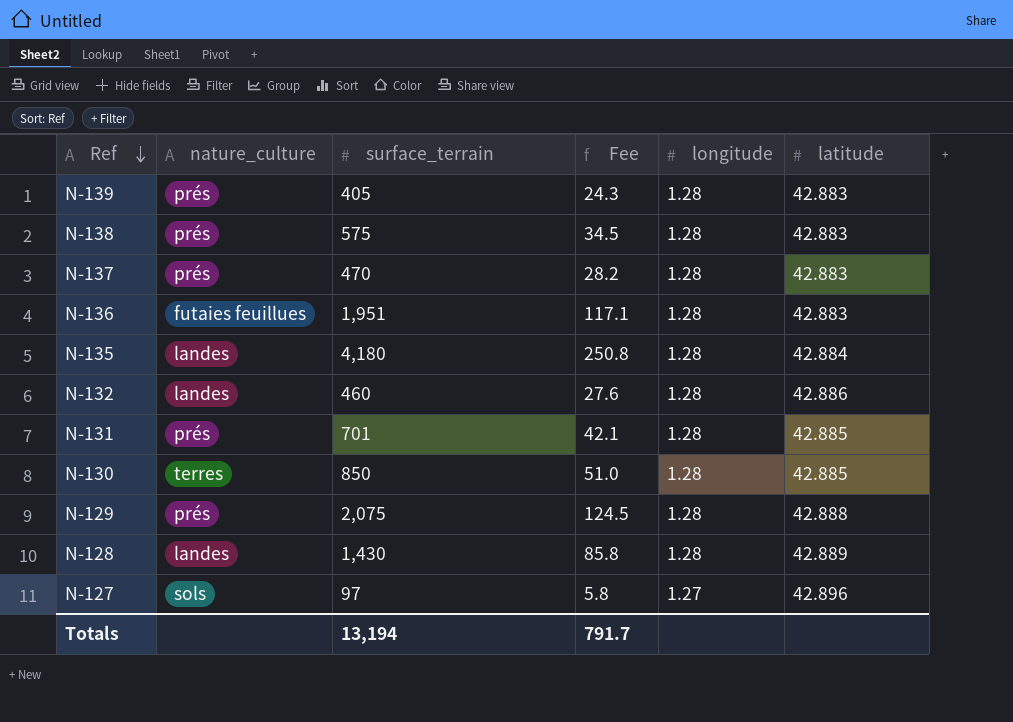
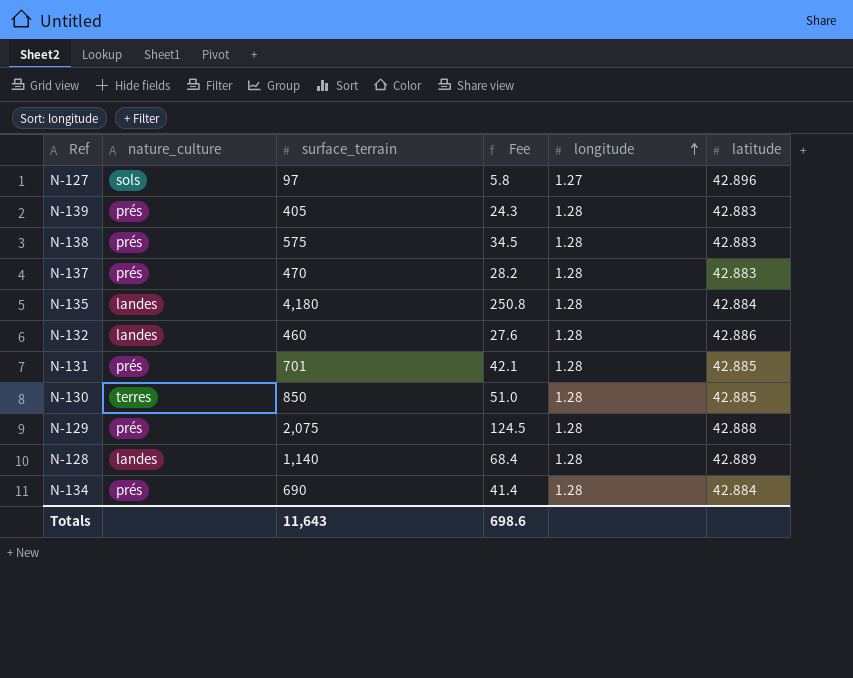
row order: Ref descending -> longitude ascending
row N-136: futaies feuillues | 1,951 | 117.1 | 1.28 | 42.883 -> none
N-128 | surface_terrain: 1,430 -> 1,140
N-128 | Fee: 85.8 -> 68.4
row N-134: none -> prés | 690 | 41.4 | 1.28 | 42.884
Totals | surface_terrain: 13,194 -> 11,643
Totals | Fee: 791.7 -> 698.6

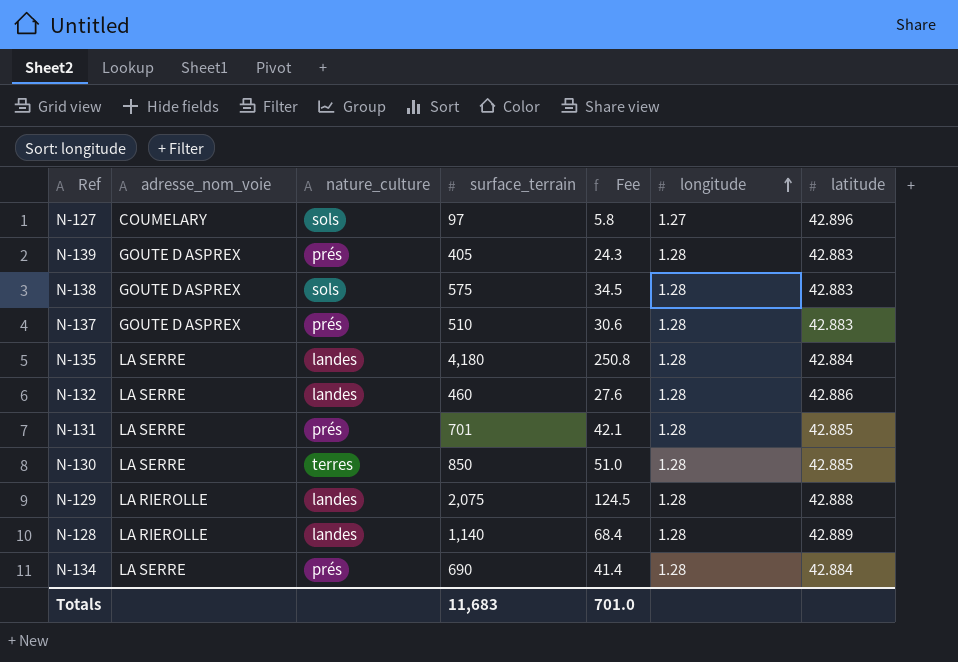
column adresse_nom_voie | position: none -> 2
N-138 | nature_culture: prés -> sols
N-137 | surface_terrain: 470 -> 510
N-137 | Fee: 28.2 -> 30.6
N-129 | nature_culture: prés -> landes
Totals | surface_terrain: 11,643 -> 11,683
Totals | Fee: 698.6 -> 701.0

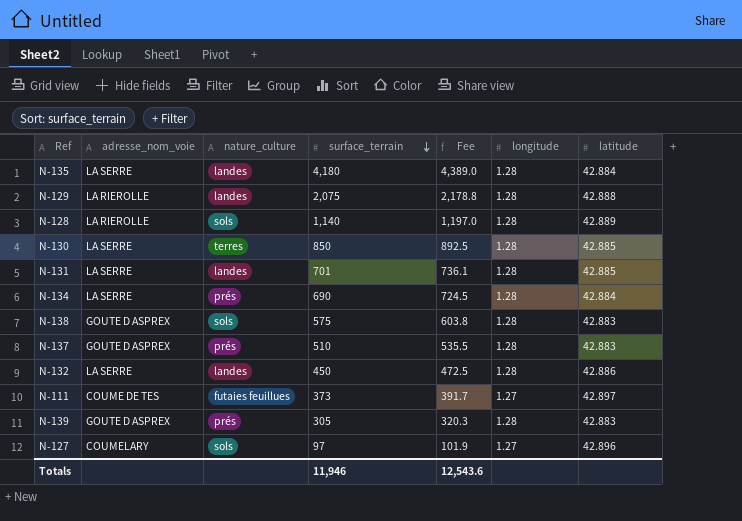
row order: longitude ascending -> surface_terrain descending
column Fee | formula: [surface_terrain] * 0.06 -> [surface_terrain] * 1.05
N-128 | nature_culture: landes -> sols
N-131 | nature_culture: prés -> landes
N-132 | surface_terrain: 460 -> 450
row N-111: none -> COUME DE TES | futaies feuillues | 373 | 391.7 | 1.27 | 42.897
N-139 | surface_terrain: 405 -> 305
Totals | surface_terrain: 11,683 -> 11,946
Totals | Fee: 701.0 -> 12,543.6

